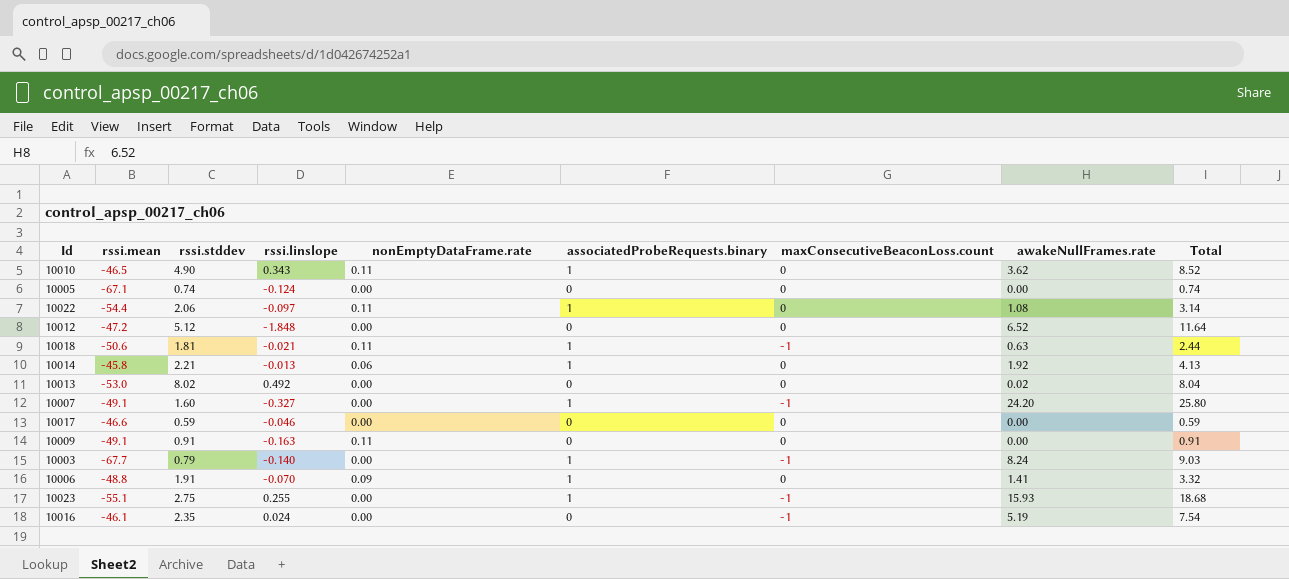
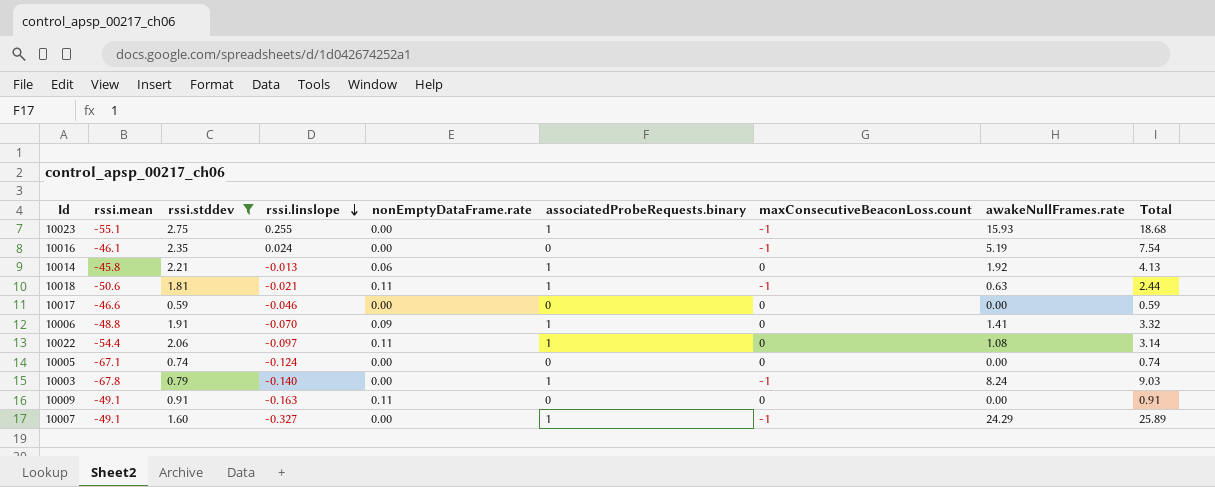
filter: none -> rssi.stddev <= 2.75
row order: none -> rssi.linslope descending
10003 | rssi.mean: -67.7 -> -67.8
10007 | awakeNullFrames.rate: 24.20 -> 24.29
10007 | Total: 25.80 -> 25.89

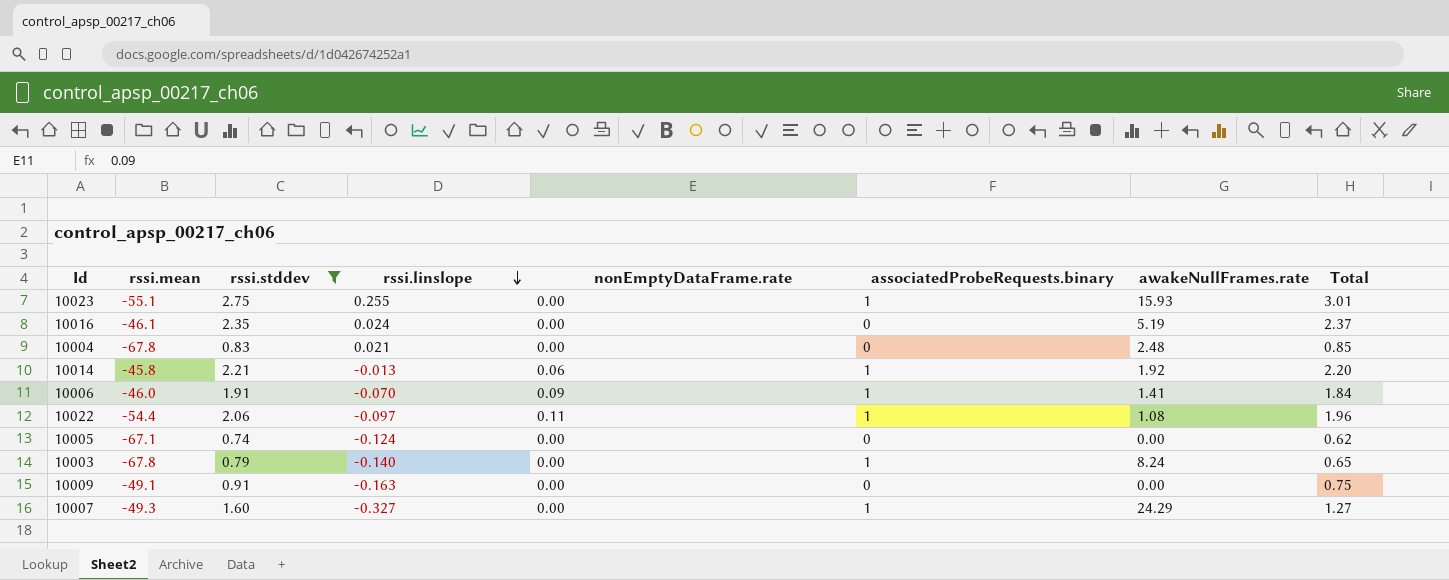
column maxConsecutiveBeaconLoss.count | position: 7 -> none
column Total | formula: [rssi.stddev] + [awakeNullFrames.rate] -> [rssi.stddev] + [rssi.linslope]
row 10018: -50.6 | 1.81 | -0.021 | 0.11 | 1 | -1 | 0.63 | 2.44 -> none
row 10017: -46.6 | 0.59 | -0.046 | 0.00 | 0 | 0 | 0.00 | 0.59 -> none
row 10004: none -> -67.8 | 0.83 | 0.021 | 0.00 | 0 | 2.48 | 0.85
10006 | rssi.mean: -48.8 -> -46.0
10009 | nonEmptyDataFrame.rate: 0.11 -> 0.00
10007 | rssi.mean: -49.1 -> -49.3

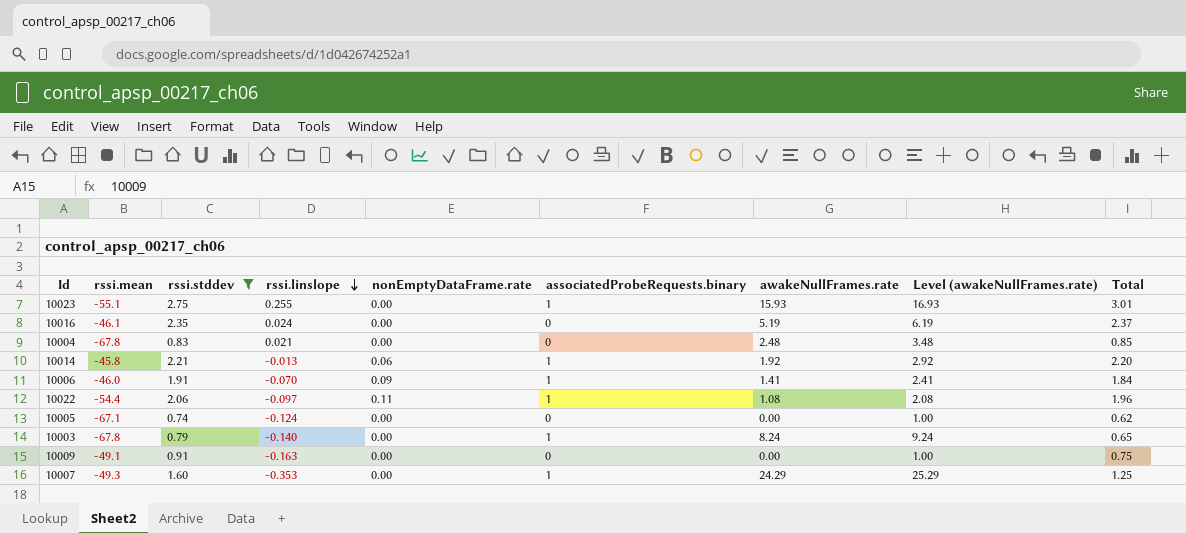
column Level (awakeNullFrames.rate) | formula: none -> [awakeNullFrames.rate] + 1
10007 | rssi.linslope: -0.327 -> -0.353
10007 | Total: 1.27 -> 1.25

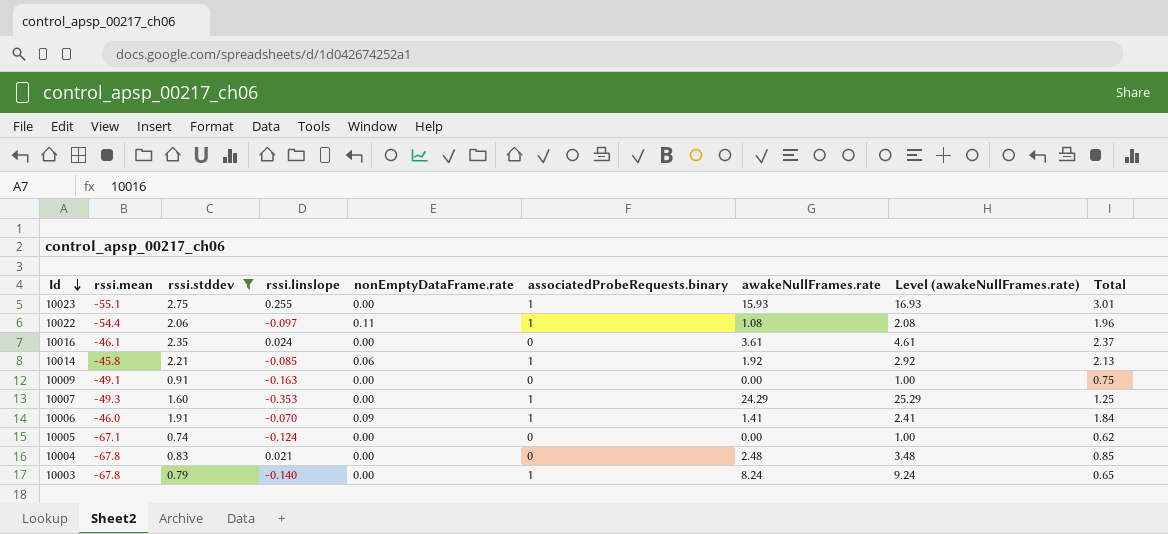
row order: rssi.linslope descending -> Id descending
10016 | awakeNullFrames.rate: 5.19 -> 3.61
10016 | Level (awakeNullFrames.rate): 6.19 -> 4.61
10014 | rssi.linslope: -0.013 -> -0.085
10014 | Total: 2.20 -> 2.13

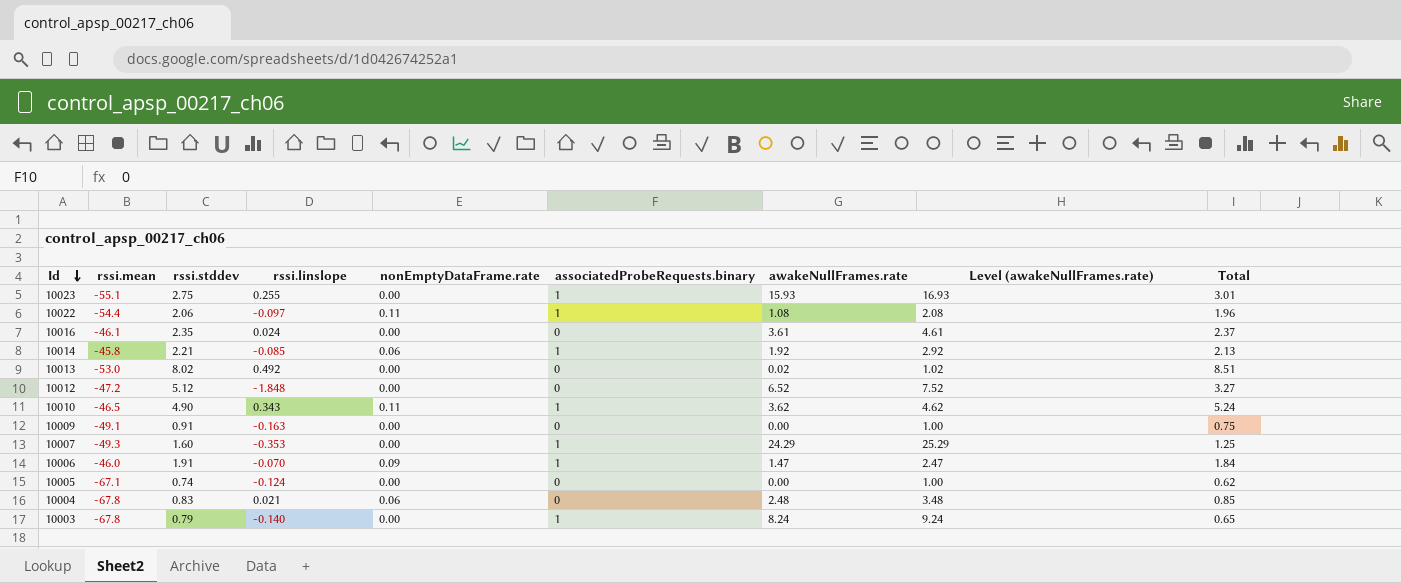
filter: rssi.stddev <= 2.75 -> none
10006 | awakeNullFrames.rate: 1.41 -> 1.47
10006 | Level (awakeNullFrames.rate): 2.41 -> 2.47
10004 | nonEmptyDataFrame.rate: 0.00 -> 0.06

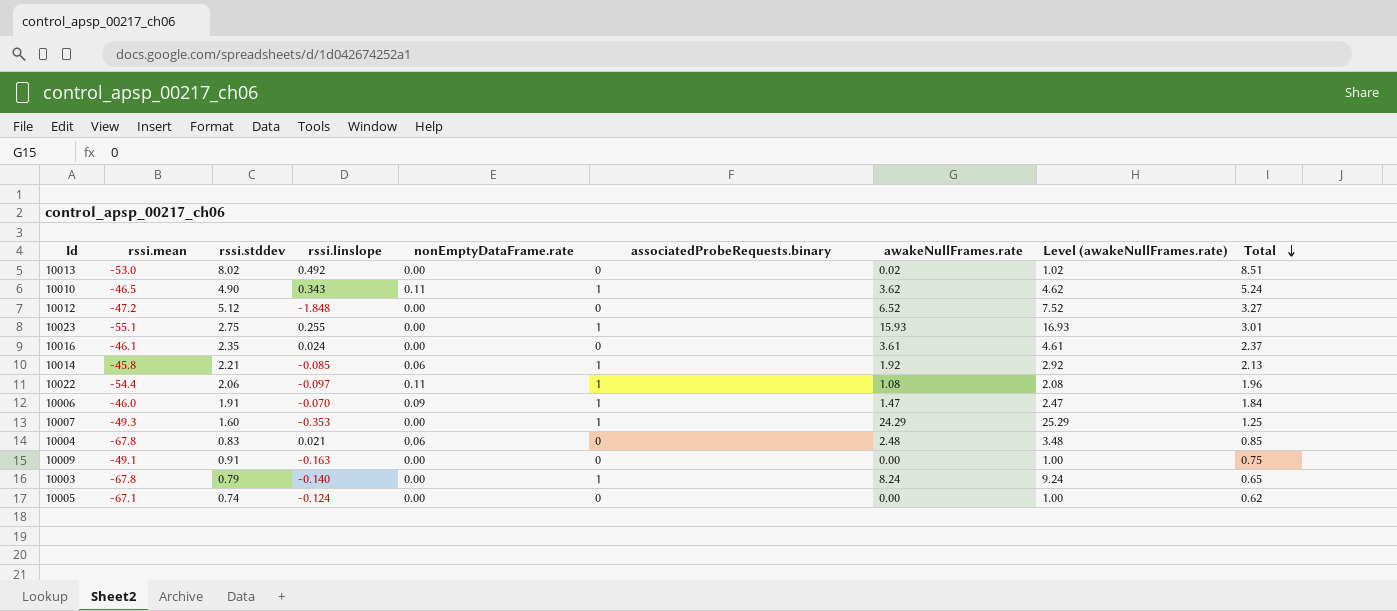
row order: Id descending -> Total descending

